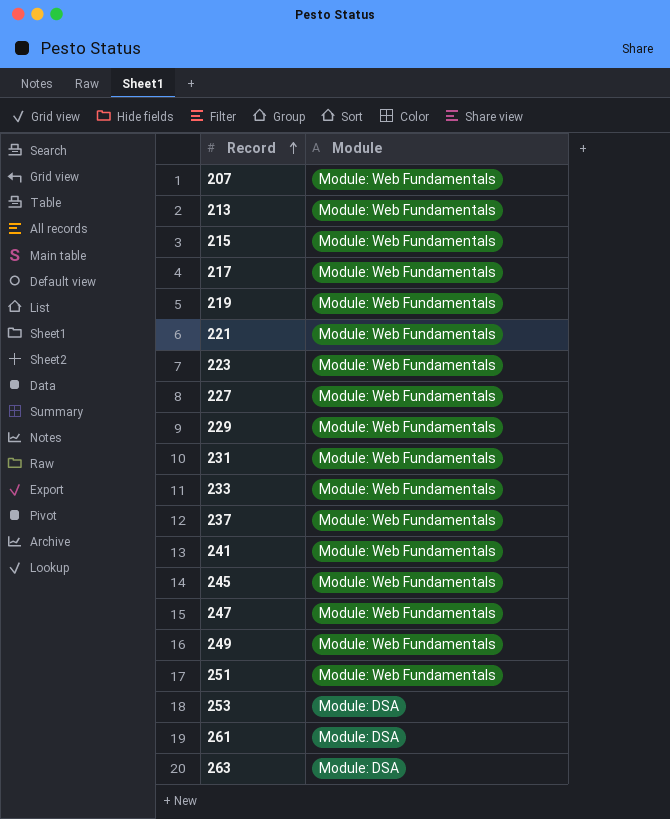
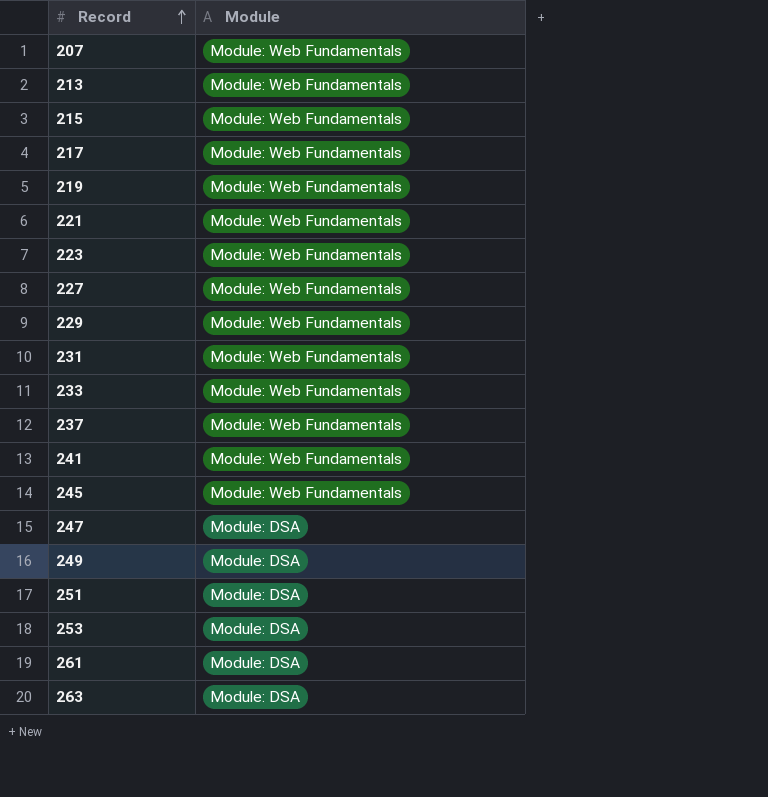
247 | Module: Module: Web Fundamentals -> Module: DSA
249 | Module: Module: Web Fundamentals -> Module: DSA
251 | Module: Module: Web Fundamentals -> Module: DSA

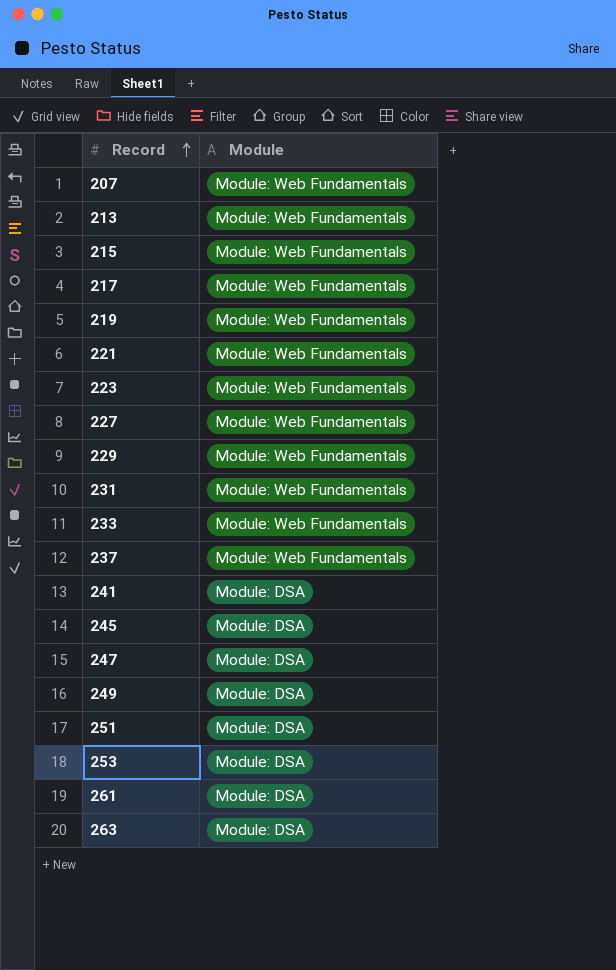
241 | Module: Module: Web Fundamentals -> Module: DSA
245 | Module: Module: Web Fundamentals -> Module: DSA

